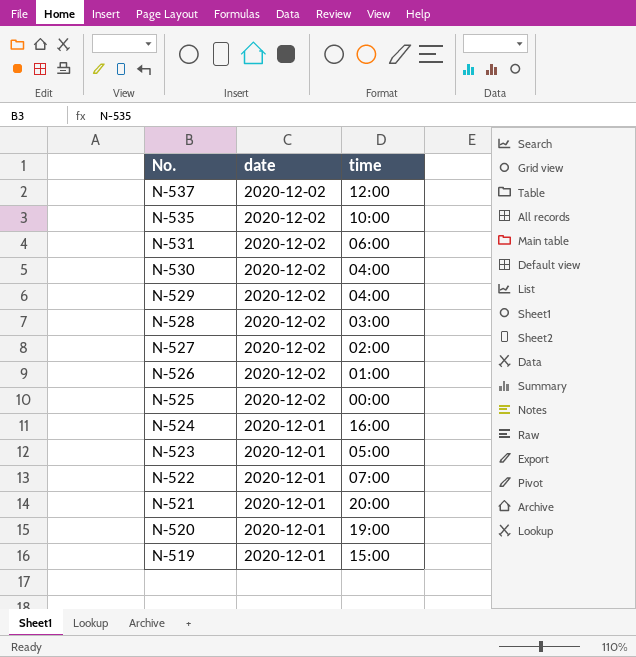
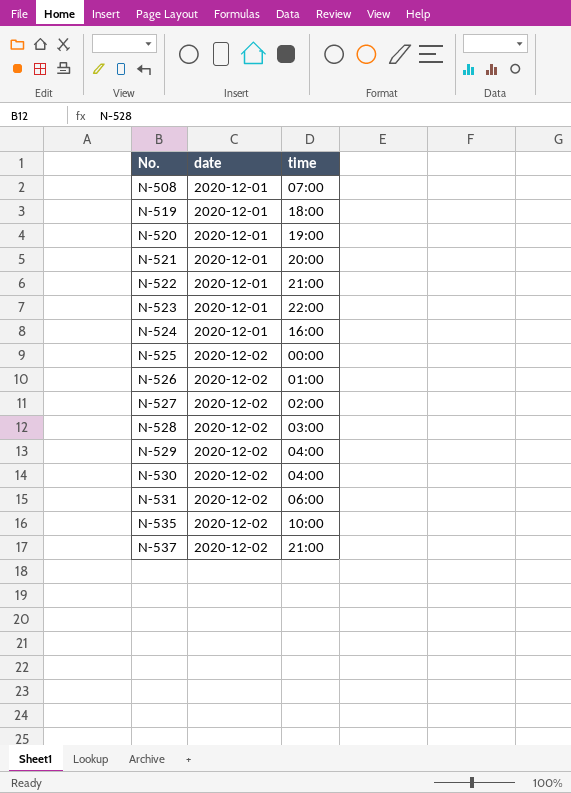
row order: No. descending -> No. ascending
row N-508: none -> 2020-12-01 | 07:00
N-519 | time: 15:00 -> 18:00
N-522 | time: 07:00 -> 21:00
N-523 | time: 05:00 -> 22:00
N-537 | time: 12:00 -> 21:00

